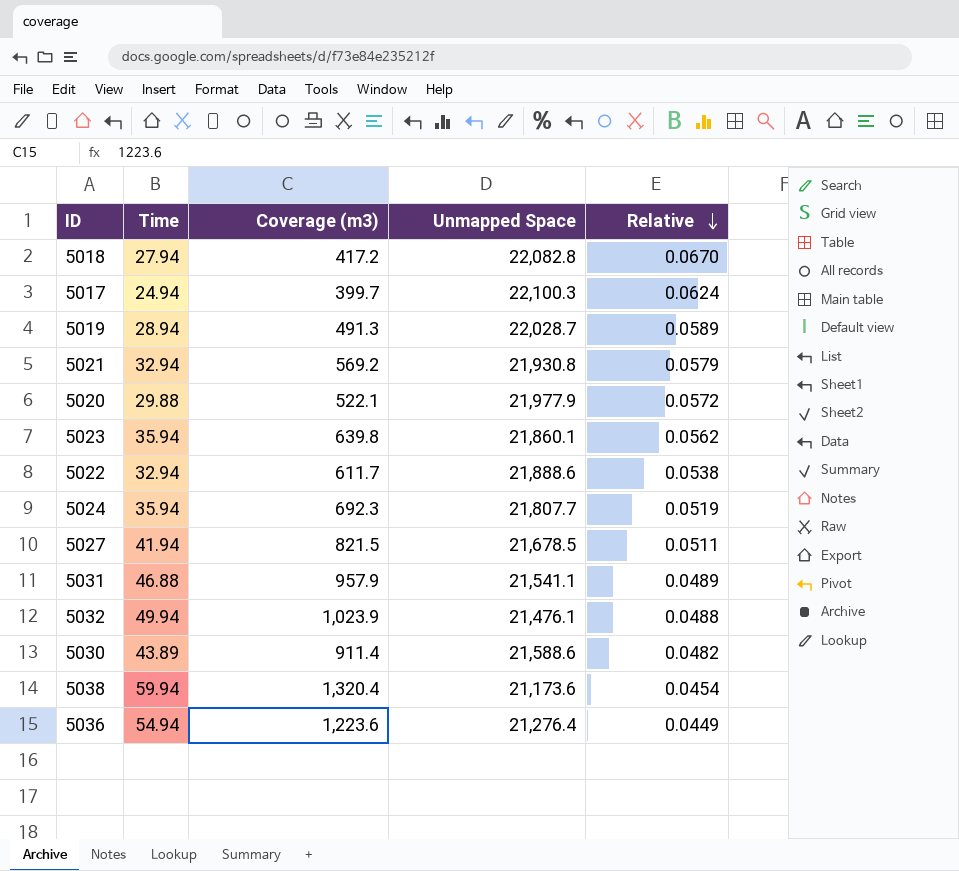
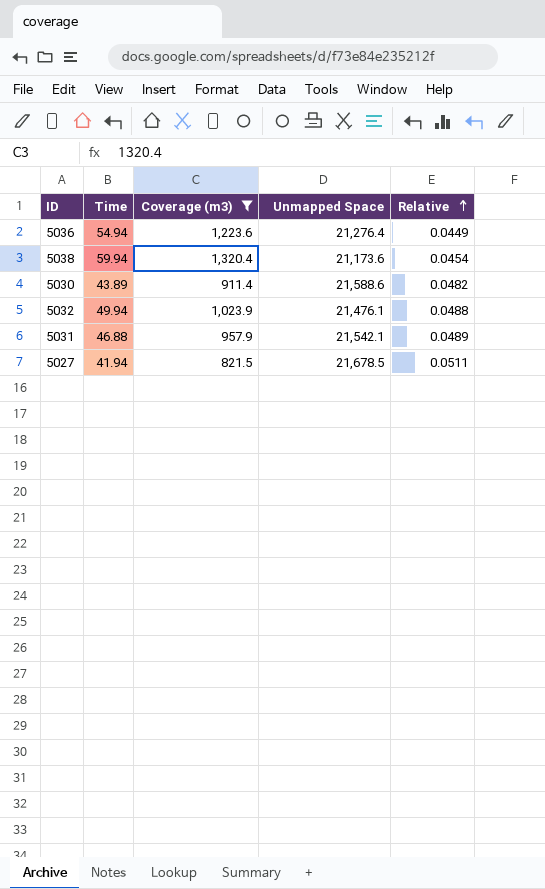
filter: none -> Coverage (m3) >= 821.5
row order: Relative descending -> Relative ascending
5031 | Unmapped Space: 21,541.1 -> 21,542.1

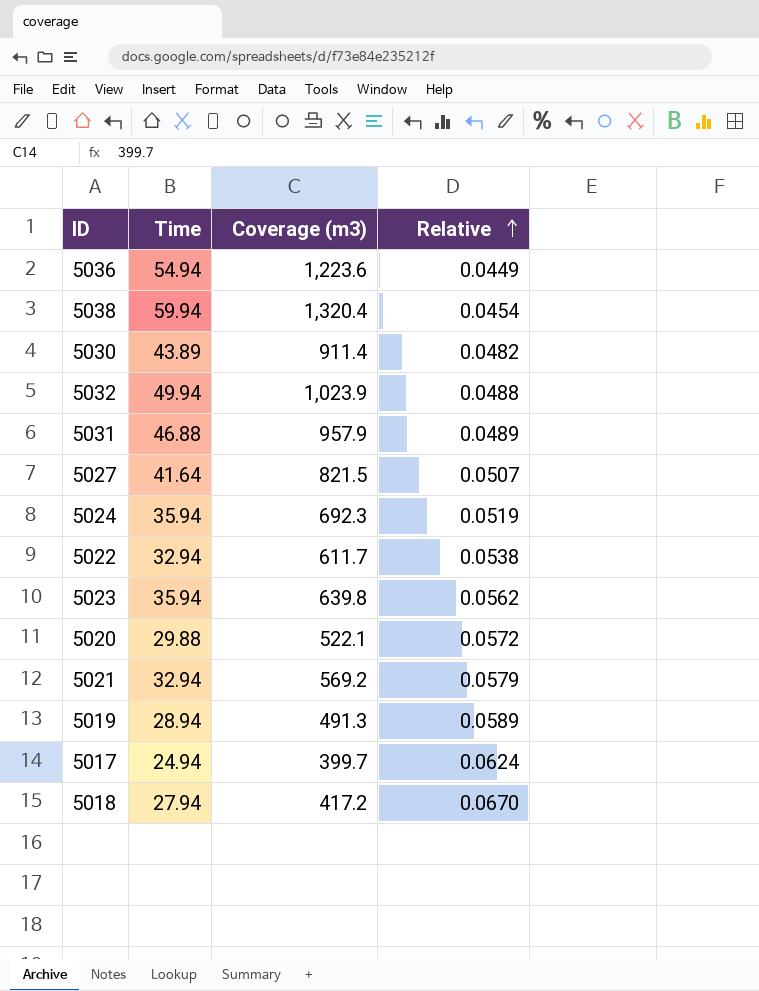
filter: Coverage (m3) >= 821.5 -> none
column Unmapped Space | position: 4 -> none
5027 | Time: 41.94 -> 41.64
5027 | Relative: 0.0511 -> 0.0507

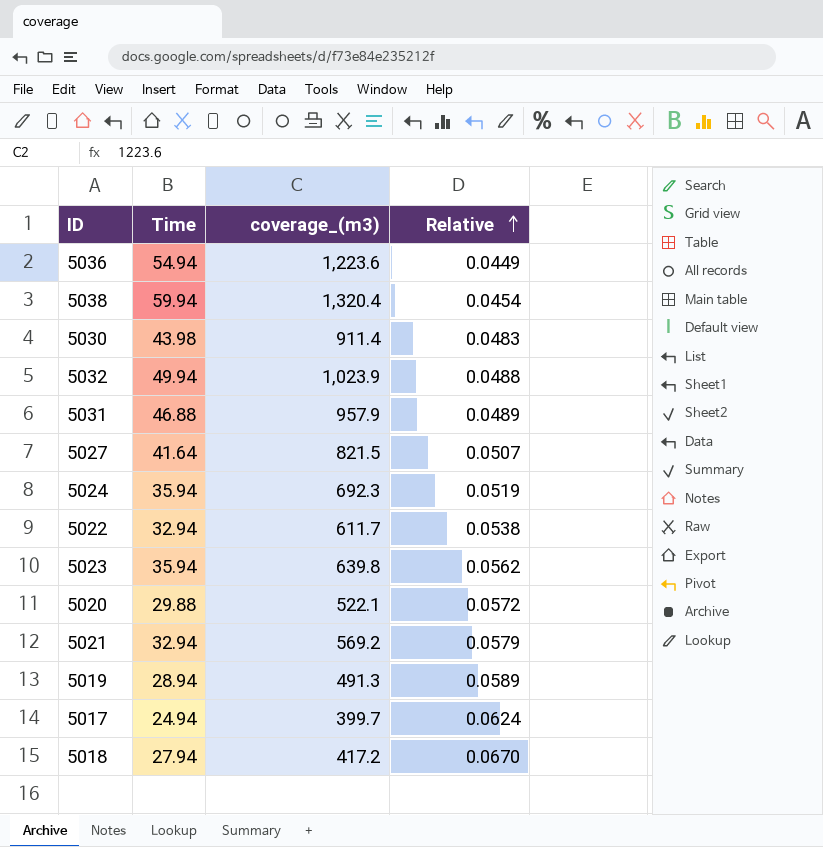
column name: Coverage (m3) -> coverage_(m3)
5030 | Time: 43.89 -> 43.98
5030 | Relative: 0.0482 -> 0.0483

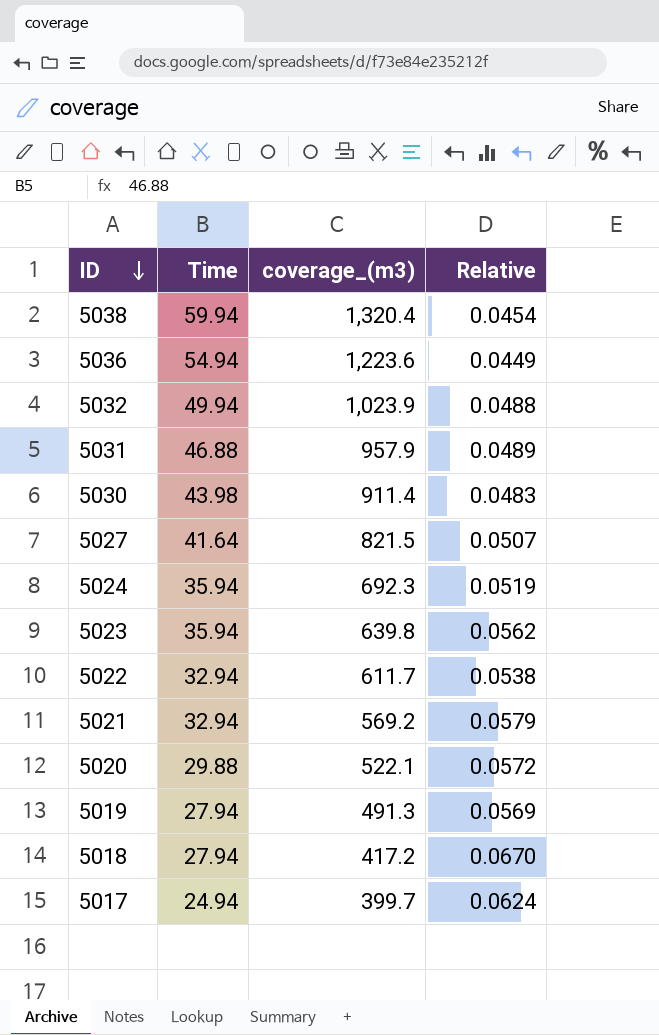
row order: Relative ascending -> ID descending
5019 | Time: 28.94 -> 27.94
5019 | Relative: 0.0589 -> 0.0569

